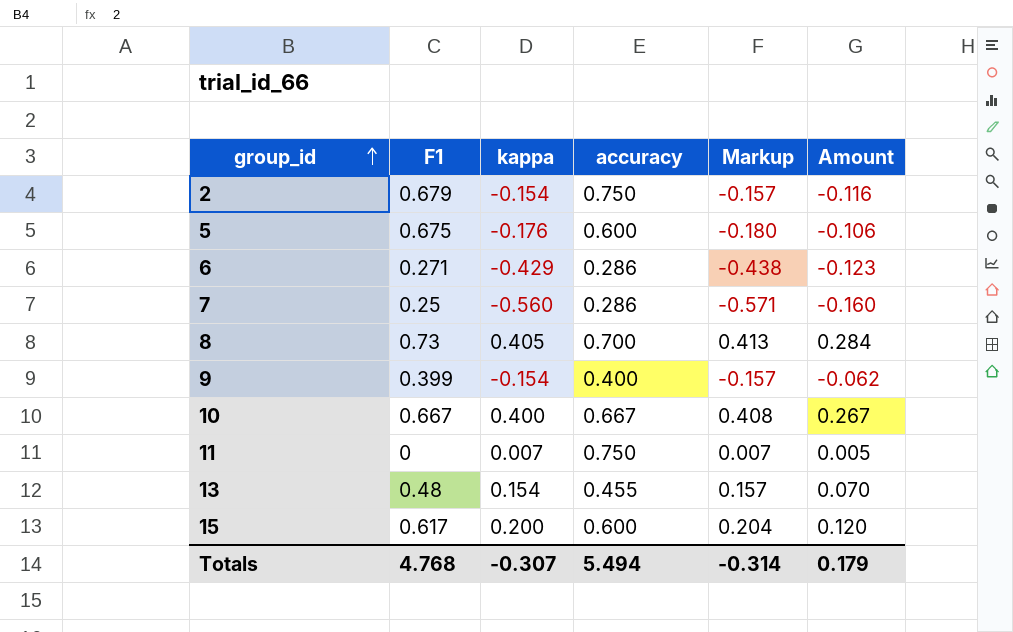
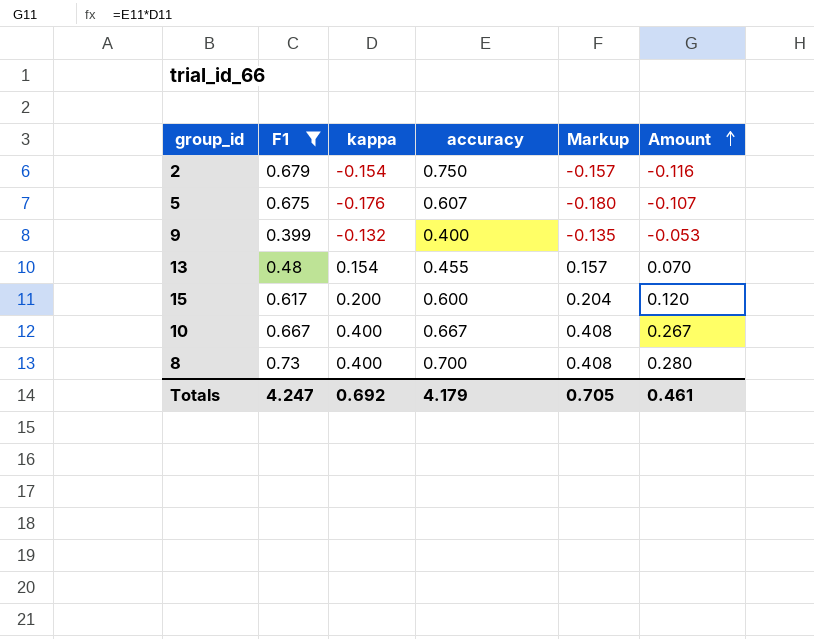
filter: none -> F1 >= 0.399
row order: group_id ascending -> Amount ascending
5 | accuracy: 0.600 -> 0.607
5 | Amount: -0.106 -> -0.107
9 | kappa: -0.154 -> -0.132
9 | Markup: -0.157 -> -0.135
9 | Amount: -0.062 -> -0.053
8 | kappa: 0.405 -> 0.400
8 | Markup: 0.413 -> 0.408
8 | Amount: 0.284 -> 0.280
Totals | F1: 4.768 -> 4.247
Totals | kappa: -0.307 -> 0.692
Totals | accuracy: 5.494 -> 4.179
Totals | Markup: -0.314 -> 0.705
Totals | Amount: 0.179 -> 0.461

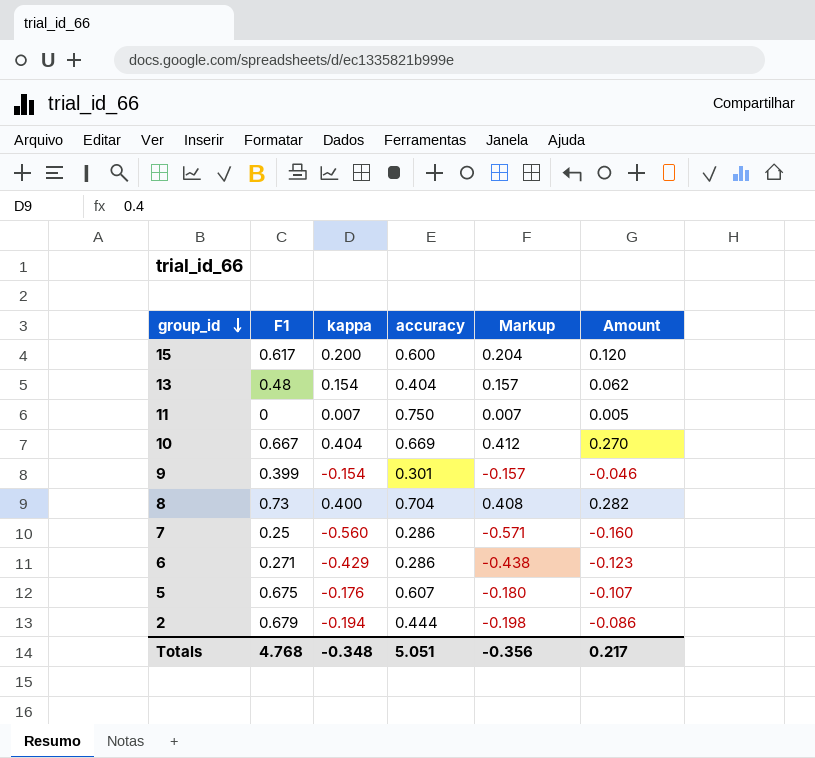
filter: F1 >= 0.399 -> none
row order: Amount ascending -> group_id descending
13 | accuracy: 0.455 -> 0.404
13 | Amount: 0.070 -> 0.062
10 | kappa: 0.400 -> 0.404
10 | accuracy: 0.667 -> 0.669
10 | Markup: 0.408 -> 0.412
10 | Amount: 0.267 -> 0.270
9 | kappa: -0.132 -> -0.154
9 | accuracy: 0.400 -> 0.301
9 | Markup: -0.135 -> -0.157
9 | Amount: -0.053 -> -0.046
8 | accuracy: 0.700 -> 0.704
8 | Amount: 0.280 -> 0.282
2 | kappa: -0.154 -> -0.194
2 | accuracy: 0.750 -> 0.444
2 | Markup: -0.157 -> -0.198
2 | Amount: -0.116 -> -0.086
Totals | F1: 4.247 -> 4.768
Totals | kappa: 0.692 -> -0.348
Totals | accuracy: 4.179 -> 5.051
Totals | Markup: 0.705 -> -0.356
Totals | Amount: 0.461 -> 0.217

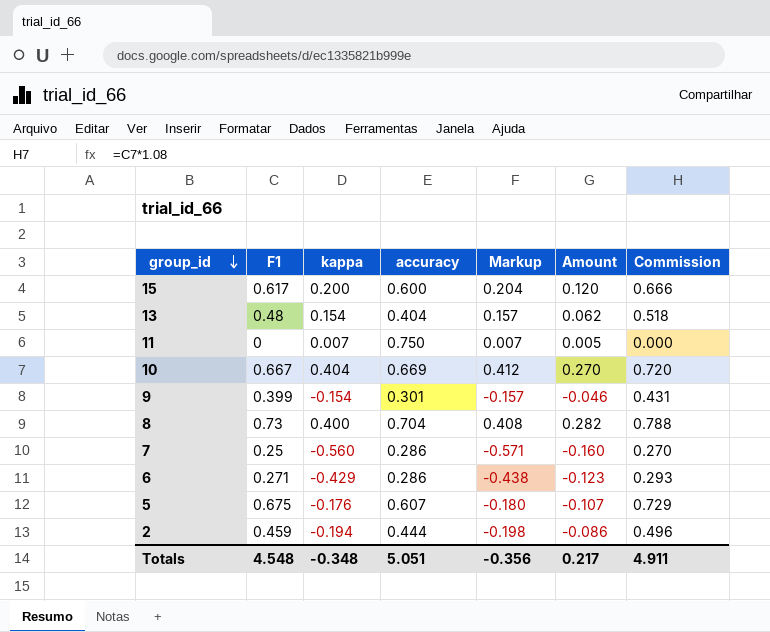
column Commission | formula: none -> [F1] * 1.08
2 | F1: 0.679 -> 0.459
Totals | F1: 4.768 -> 4.548

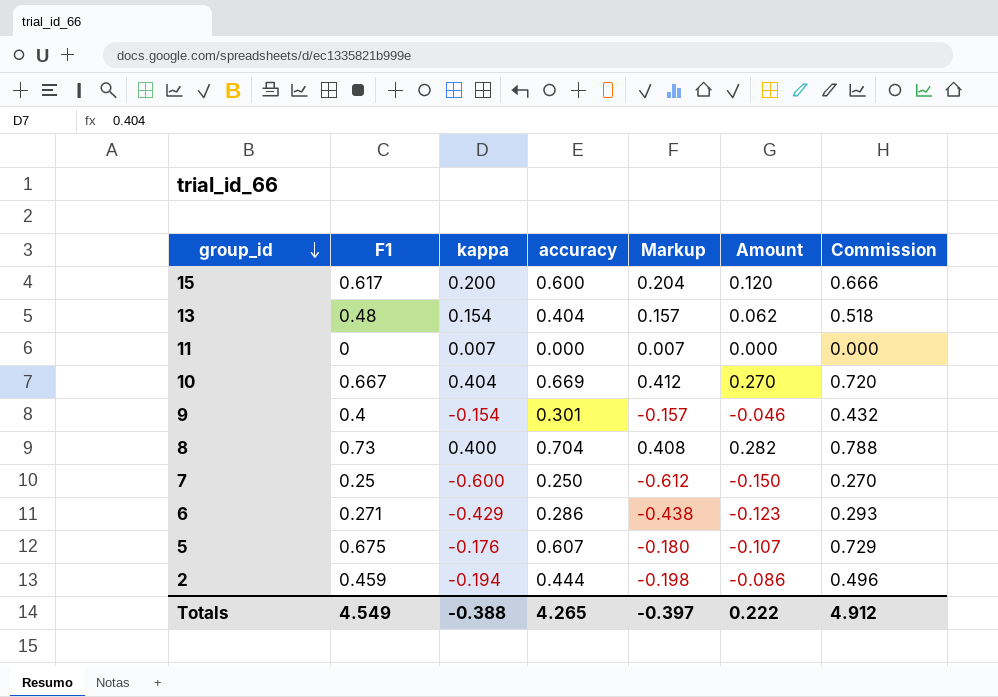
11 | accuracy: 0.750 -> 0.000
11 | Amount: 0.005 -> 0.000
9 | F1: 0.399 -> 0.4
9 | Commission: 0.431 -> 0.432
7 | kappa: -0.560 -> -0.600
7 | accuracy: 0.286 -> 0.250
7 | Markup: -0.571 -> -0.612
7 | Amount: -0.160 -> -0.150
Totals | F1: 4.548 -> 4.549
Totals | kappa: -0.348 -> -0.388
Totals | accuracy: 5.051 -> 4.265
Totals | Markup: -0.356 -> -0.397
Totals | Amount: 0.217 -> 0.222
Totals | Commission: 4.911 -> 4.912

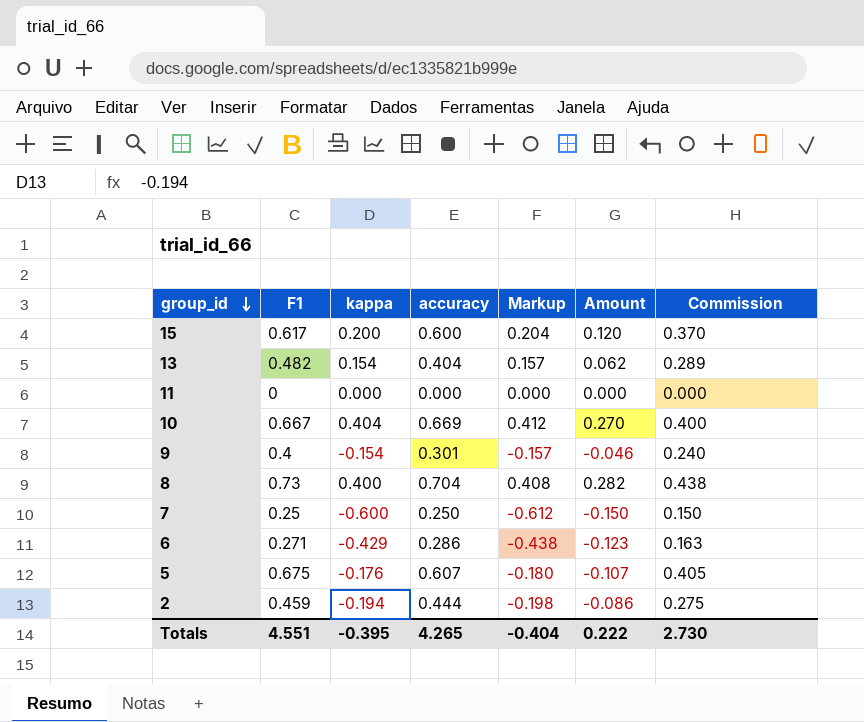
column Commission | formula: [F1] * 1.08 -> [F1] * 0.6
13 | F1: 0.48 -> 0.482
11 | kappa: 0.007 -> 0.000
11 | Markup: 0.007 -> 0.000
Totals | F1: 4.549 -> 4.551
Totals | kappa: -0.388 -> -0.395
Totals | Markup: -0.397 -> -0.404
Totals | Commission: 4.912 -> 2.730

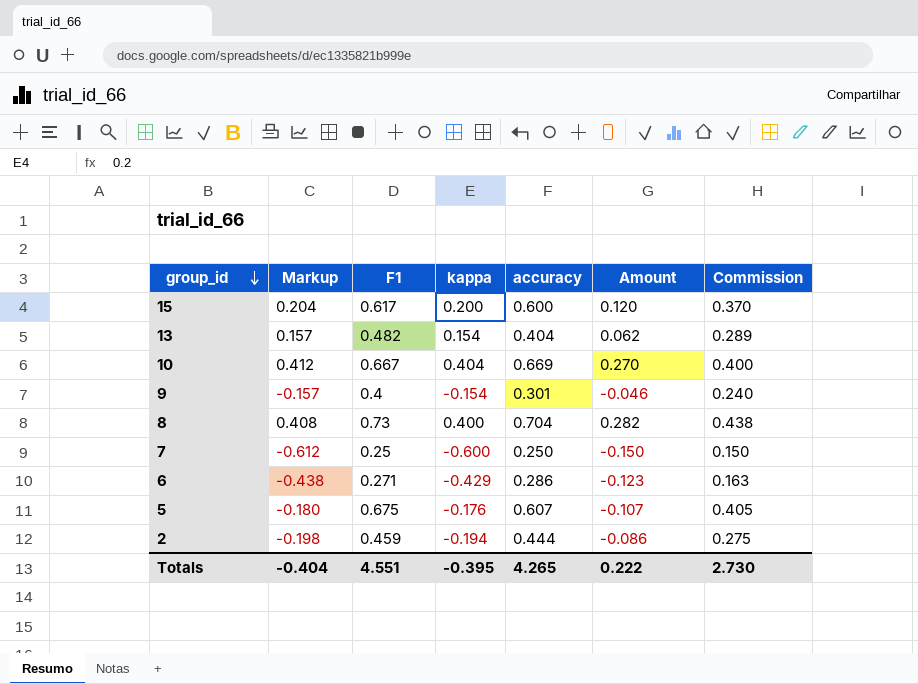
column Markup | position: 5 -> 2
row 11: 0 | 0.000 | 0.000 | 0.000 | 0.000 | 0.000 -> none

